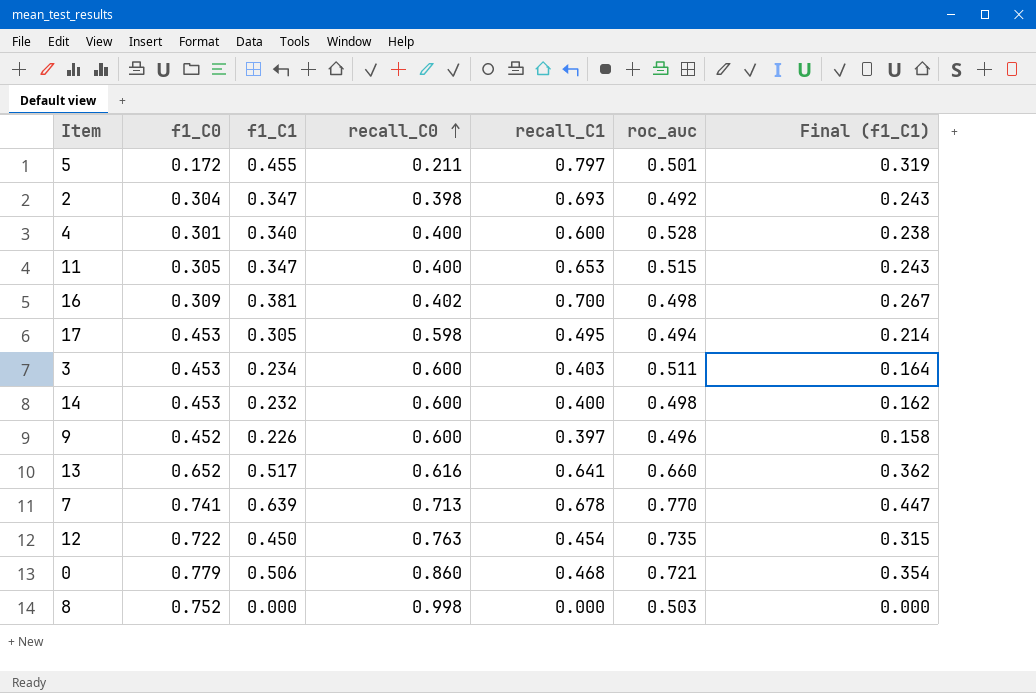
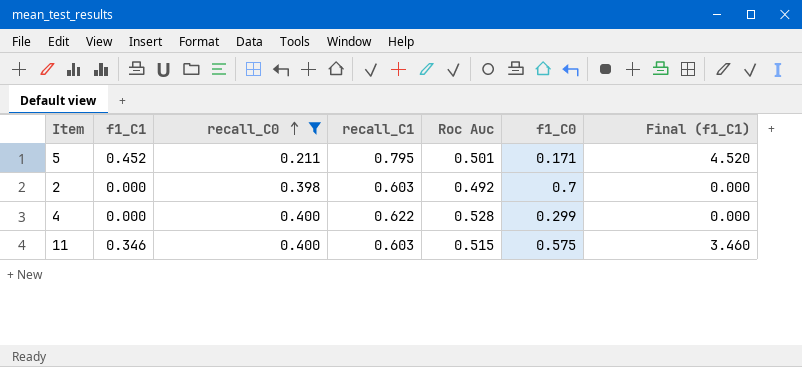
filter: none -> recall_C0 <= 0.400
column name: roc_auc -> Roc Auc
column f1_C0 | position: 2 -> 6
column Final (f1_C1) | formula: [f1_C1] * 0.7 -> [f1_C1] * 10
5 | f1_C1: 0.455 -> 0.452
5 | recall_C1: 0.797 -> 0.795
5 | f1_C0: 0.172 -> 0.171
2 | f1_C1: 0.347 -> 0.000
2 | recall_C1: 0.693 -> 0.603
2 | f1_C0: 0.304 -> 0.7
4 | f1_C1: 0.340 -> 0.000
4 | recall_C1: 0.600 -> 0.622
4 | f1_C0: 0.301 -> 0.299
11 | f1_C1: 0.347 -> 0.346
11 | recall_C1: 0.653 -> 0.603
11 | f1_C0: 0.305 -> 0.575

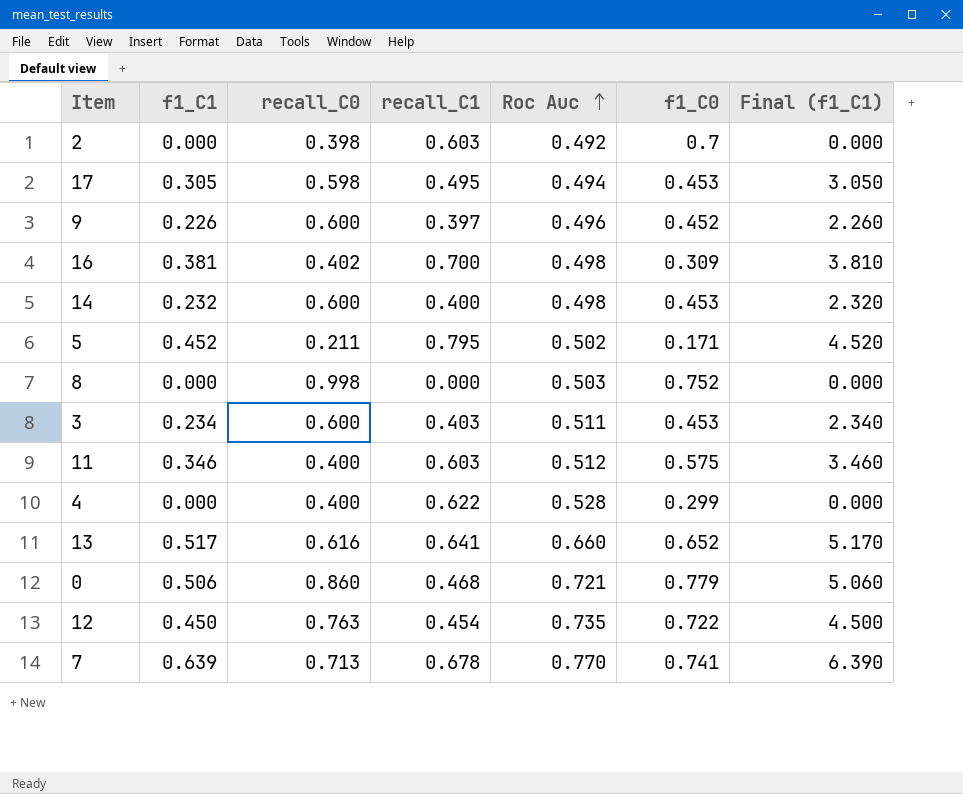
filter: recall_C0 <= 0.400 -> none
row order: recall_C0 ascending -> Roc Auc ascending
5 | Roc Auc: 0.501 -> 0.502
11 | Roc Auc: 0.515 -> 0.512

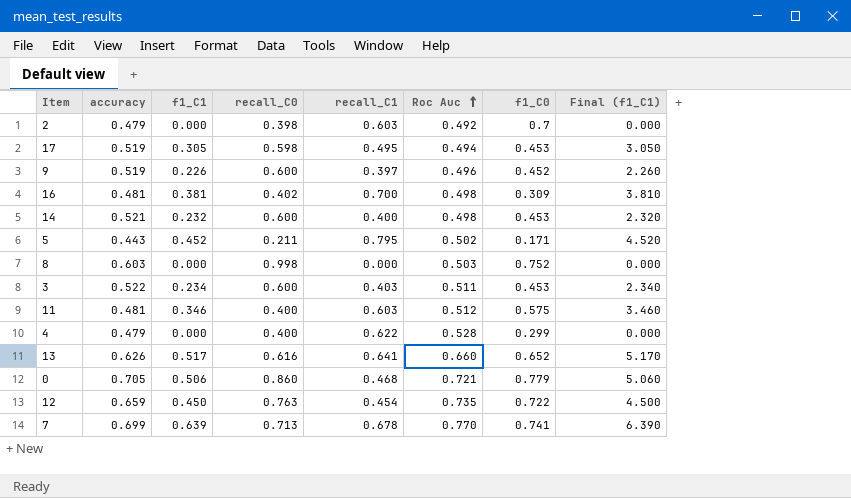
column accuracy | position: none -> 2

